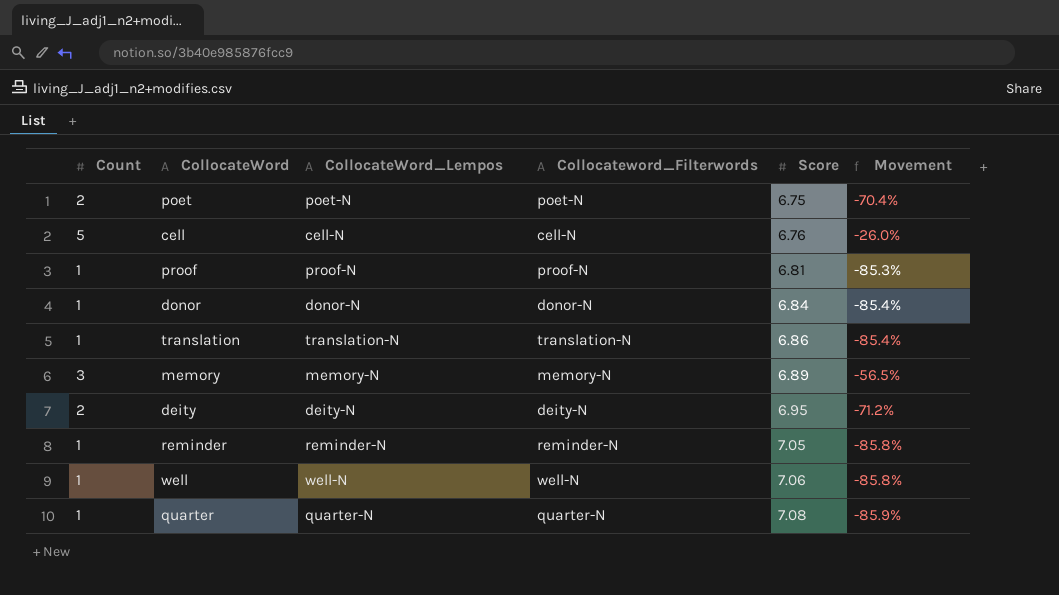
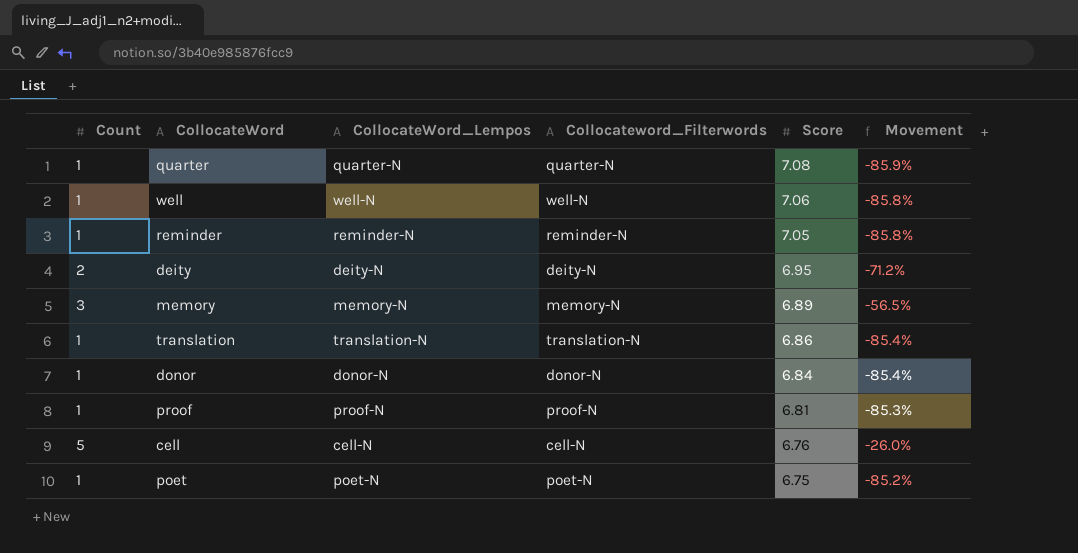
row order: Score ascending -> Score descending
poet | Count: 2 -> 1
poet | Movement: -70.4% -> -85.2%

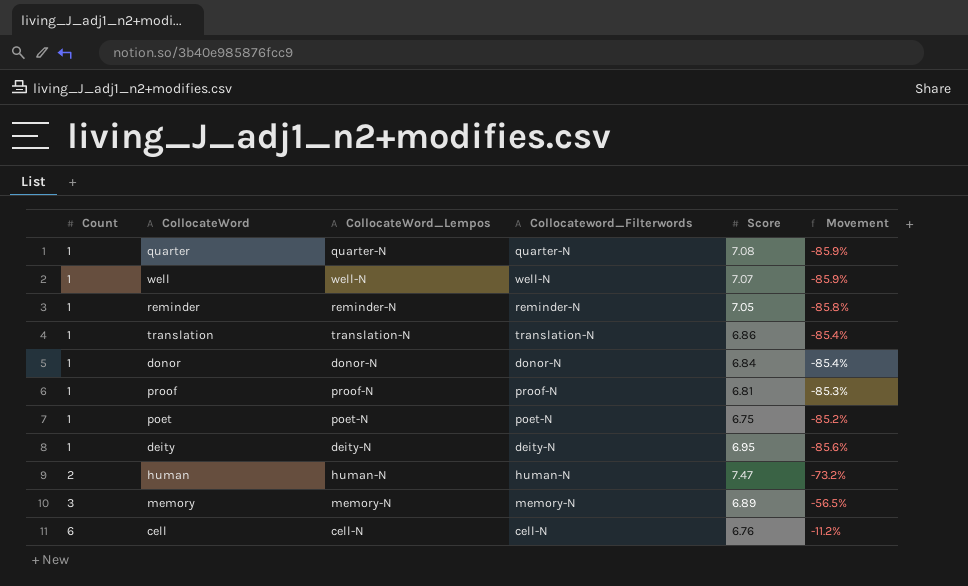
row order: Score descending -> Count ascending
well | Score: 7.06 -> 7.07
well | Movement: -85.8% -> -85.9%
deity | Count: 2 -> 1
deity | Movement: -71.2% -> -85.6%
row human: none -> 2 | human-N | human-N | 7.47 | -73.2%
cell | Count: 5 -> 6
cell | Movement: -26.0% -> -11.2%

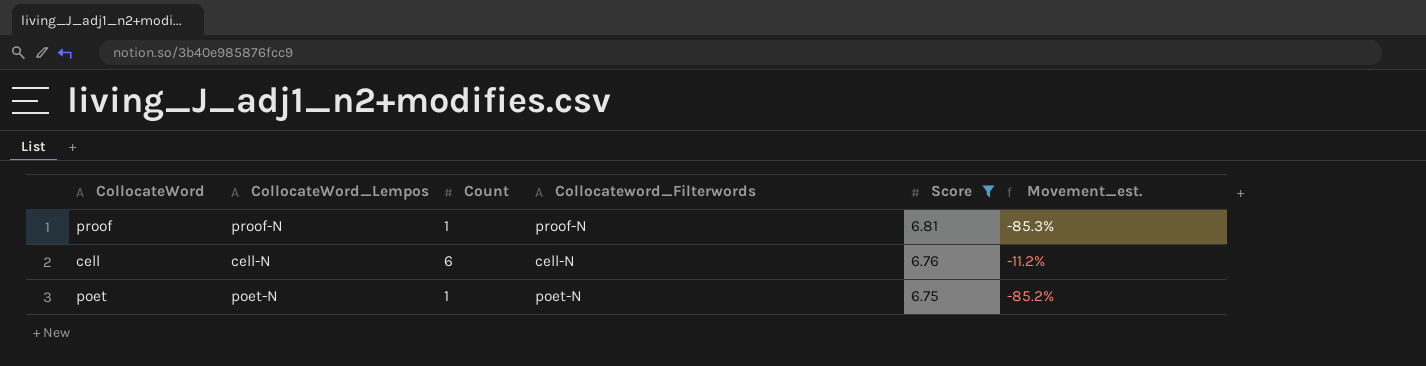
filter: none -> Score <= 6.81
row order: Count ascending -> Score descending
column Count | position: 1 -> 3
column name: Movement -> Movement_est.

